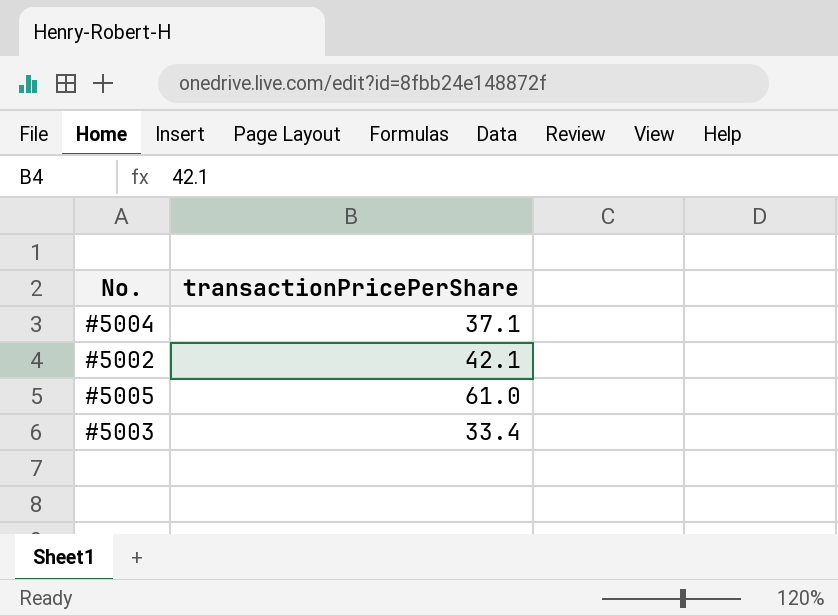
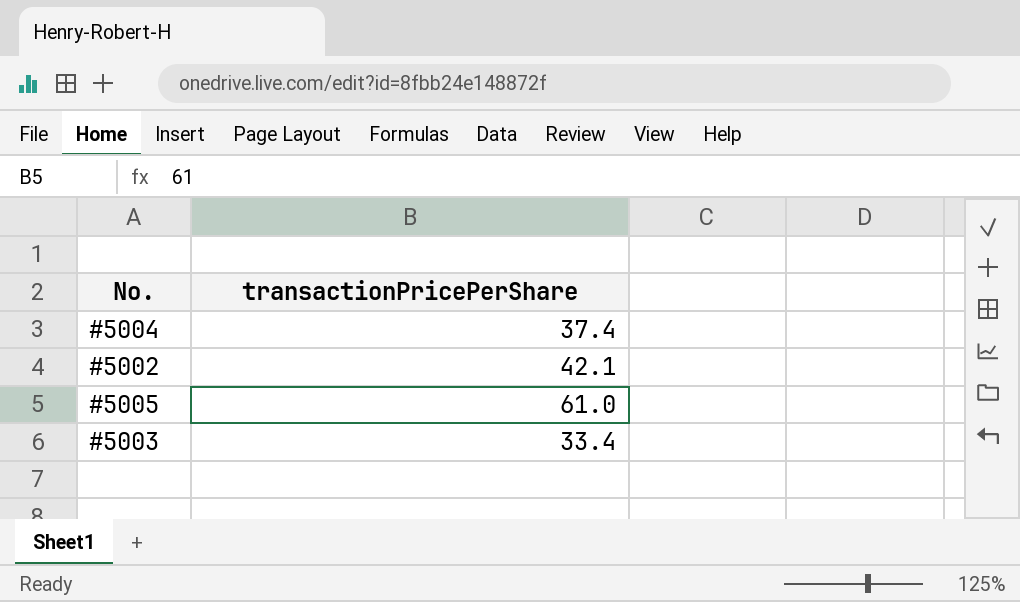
#5004 | transactionPricePerShare: 37.1 -> 37.4

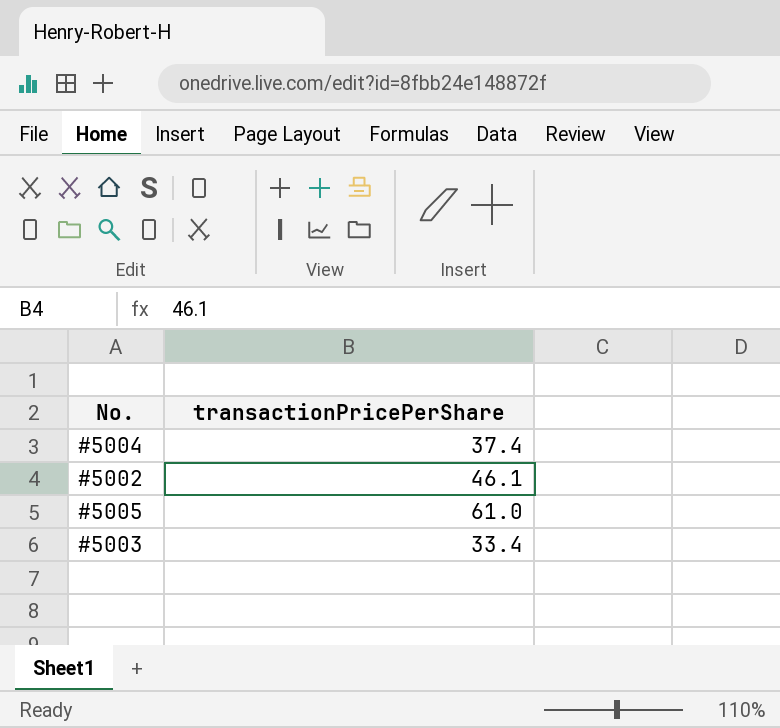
#5002 | transactionPricePerShare: 42.1 -> 46.1

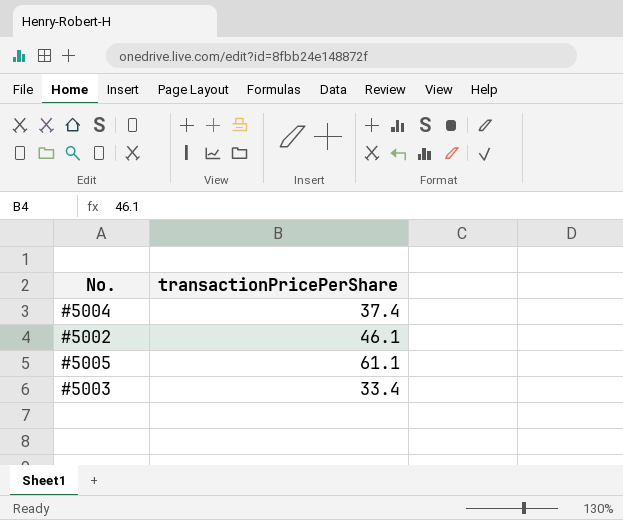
#5005 | transactionPricePerShare: 61.0 -> 61.1

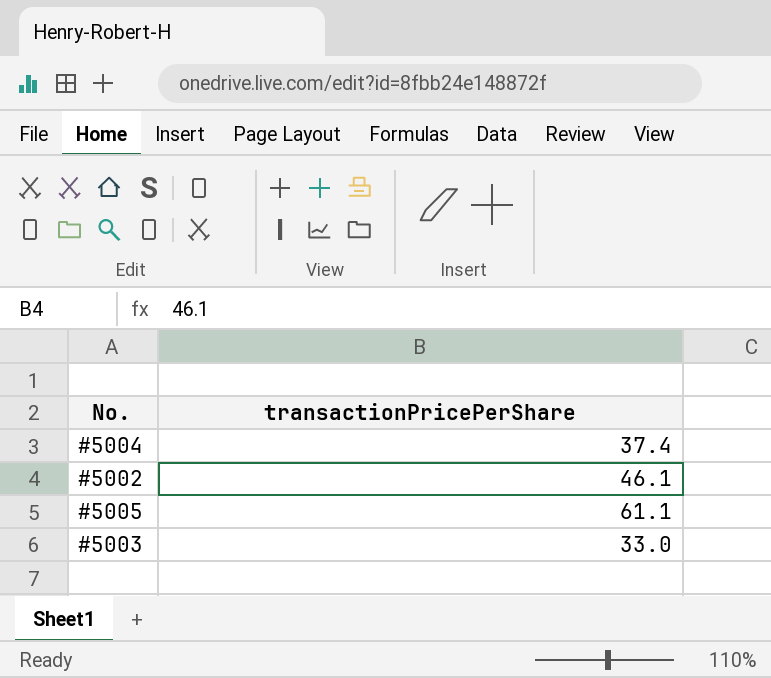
#5003 | transactionPricePerShare: 33.4 -> 33.0

